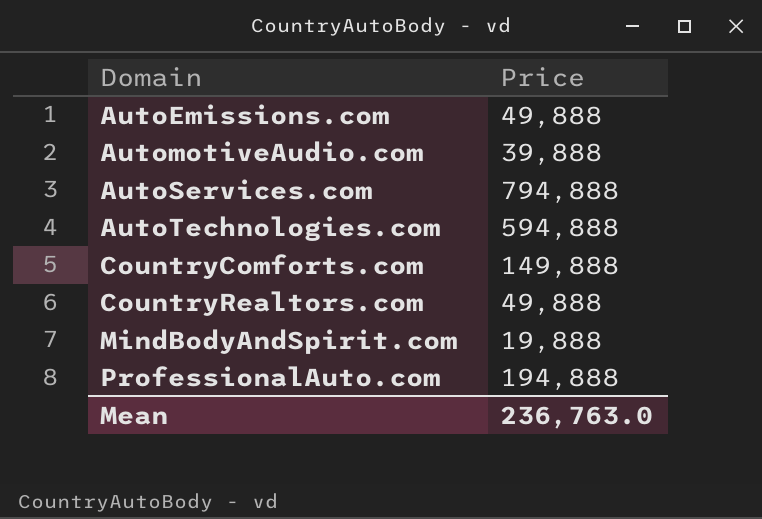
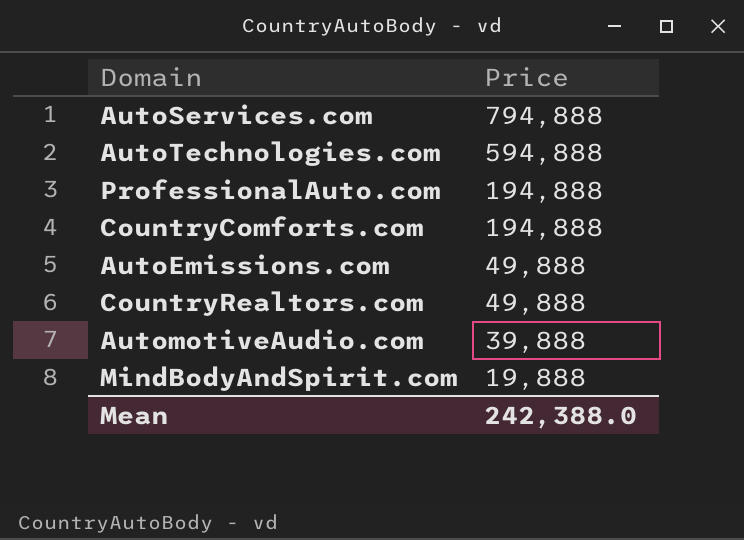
row order: Domain ascending -> Price descending
CountryComforts.com | Price: 149,888 -> 194,888
Mean | Price: 236,763.0 -> 242,388.0

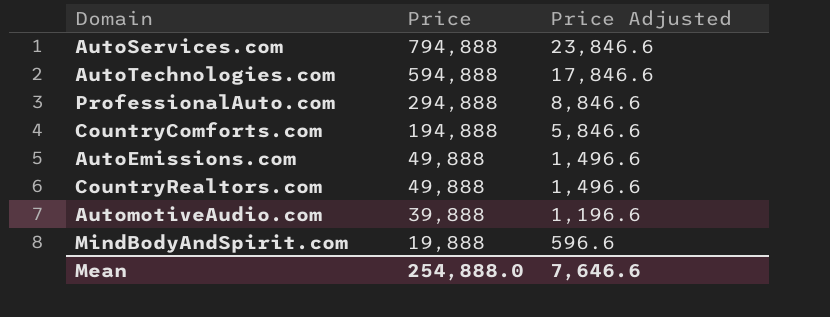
column Price Adjusted | formula: none -> [Price] * 0.03
ProfessionalAuto.com | Price: 194,888 -> 294,888
Mean | Price: 242,388.0 -> 254,888.0

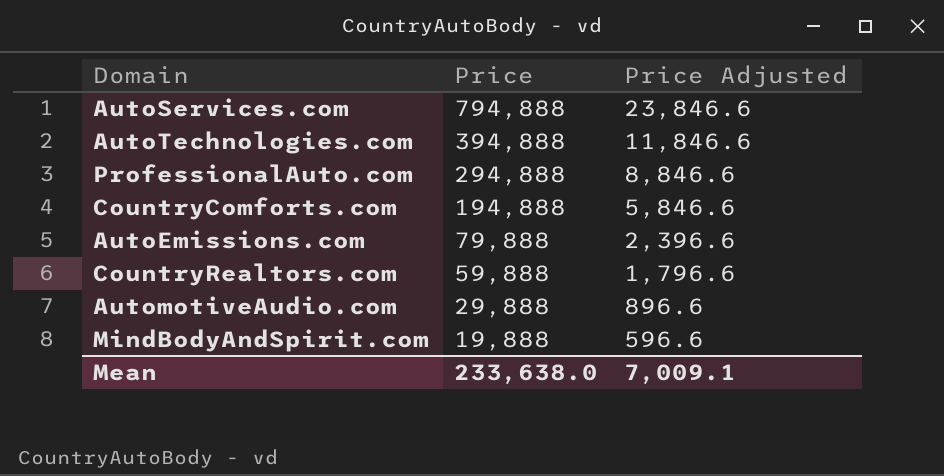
AutoTechnologies.com | Price: 594,888 -> 394,888
AutoTechnologies.com | Price Adjusted: 17,846.6 -> 11,846.6
AutoEmissions.com | Price: 49,888 -> 79,888
AutoEmissions.com | Price Adjusted: 1,496.6 -> 2,396.6
CountryRealtors.com | Price: 49,888 -> 59,888
CountryRealtors.com | Price Adjusted: 1,496.6 -> 1,796.6
AutomotiveAudio.com | Price: 39,888 -> 29,888
AutomotiveAudio.com | Price Adjusted: 1,196.6 -> 896.6
Mean | Price: 254,888.0 -> 233,638.0
Mean | Price Adjusted: 7,646.6 -> 7,009.1

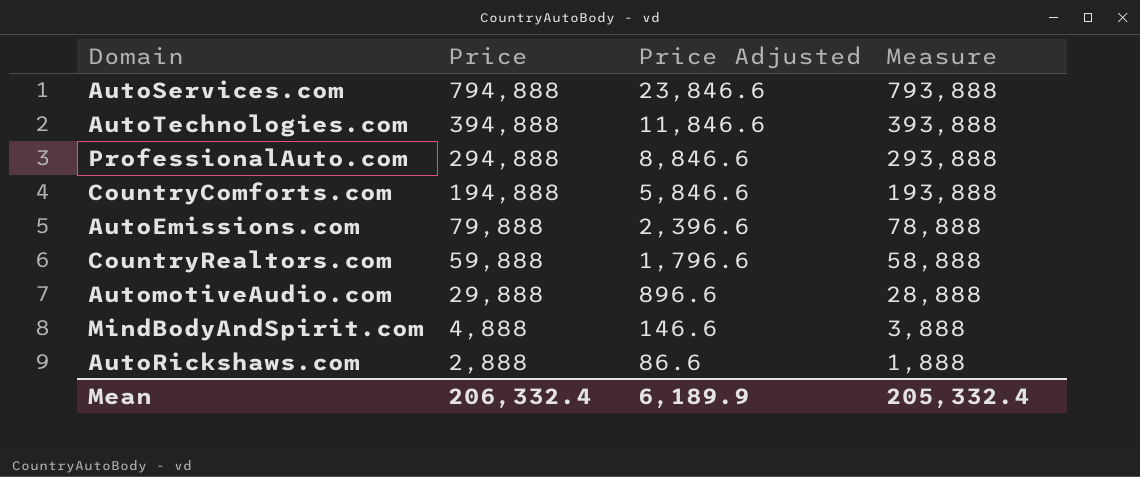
column Measure | formula: none -> [Price] - 1000
MindBodyAndSpirit.com | Price: 19,888 -> 4,888
MindBodyAndSpirit.com | Price Adjusted: 596.6 -> 146.6
row AutoRickshaws.com: none -> 2,888 | 86.6 | 1,888
Mean | Price: 233,638.0 -> 206,332.4
Mean | Price Adjusted: 7,009.1 -> 6,189.9

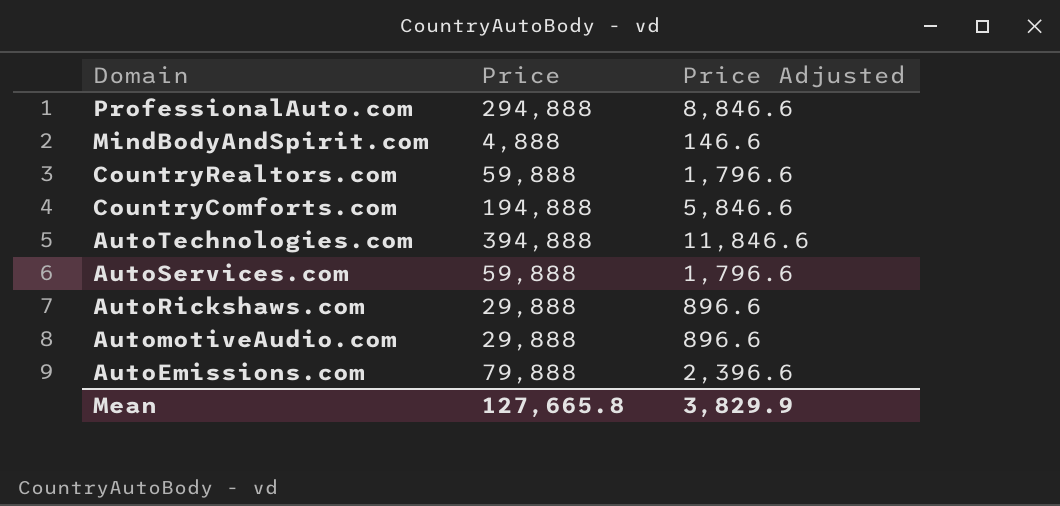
row order: Price descending -> Domain descending
column Measure | formula: [Price] - 1000 -> none
AutoServices.com | Price: 794,888 -> 59,888
AutoServices.com | Price Adjusted: 23,846.6 -> 1,796.6
AutoRickshaws.com | Price: 2,888 -> 29,888
AutoRickshaws.com | Price Adjusted: 86.6 -> 896.6
Mean | Price: 206,332.4 -> 127,665.8
Mean | Price Adjusted: 6,189.9 -> 3,829.9

